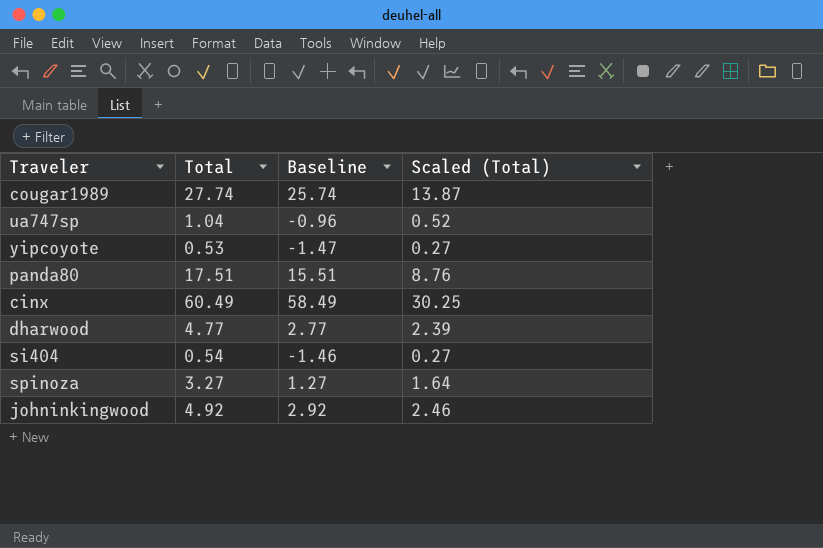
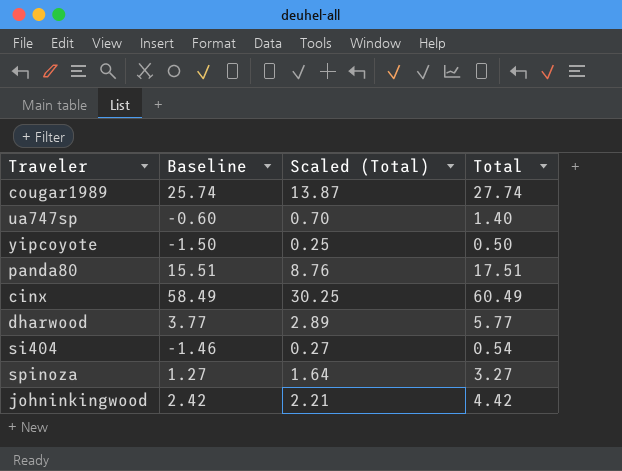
column Total | position: 2 -> 4
ua747sp | Baseline: -0.96 -> -0.60
ua747sp | Scaled (Total): 0.52 -> 0.70
ua747sp | Total: 1.04 -> 1.40
yipcoyote | Baseline: -1.47 -> -1.50
yipcoyote | Scaled (Total): 0.27 -> 0.25
yipcoyote | Total: 0.53 -> 0.50
dharwood | Baseline: 2.77 -> 3.77
dharwood | Scaled (Total): 2.39 -> 2.89
dharwood | Total: 4.77 -> 5.77
johninkingwood | Baseline: 2.92 -> 2.42
johninkingwood | Scaled (Total): 2.46 -> 2.21
johninkingwood | Total: 4.92 -> 4.42

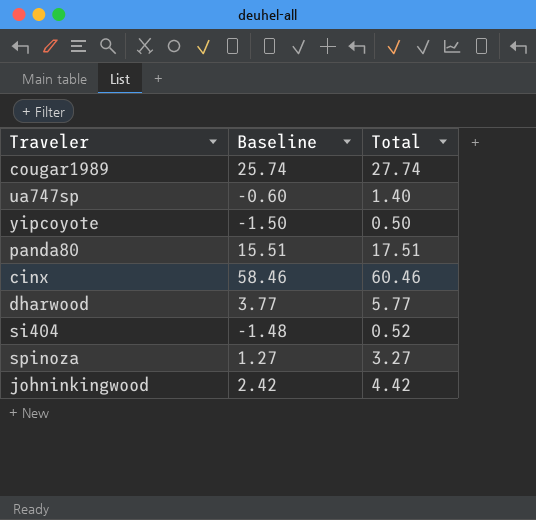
column Scaled (Total) | formula: [Total] * 0.5 -> none
cinx | Baseline: 58.49 -> 58.46
cinx | Total: 60.49 -> 60.46
si404 | Baseline: -1.46 -> -1.48
si404 | Total: 0.54 -> 0.52

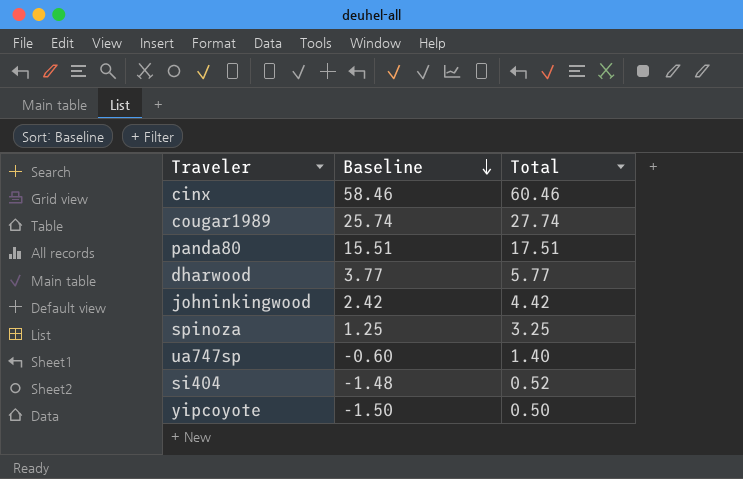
row order: none -> Baseline descending
spinoza | Baseline: 1.27 -> 1.25
spinoza | Total: 3.27 -> 3.25

